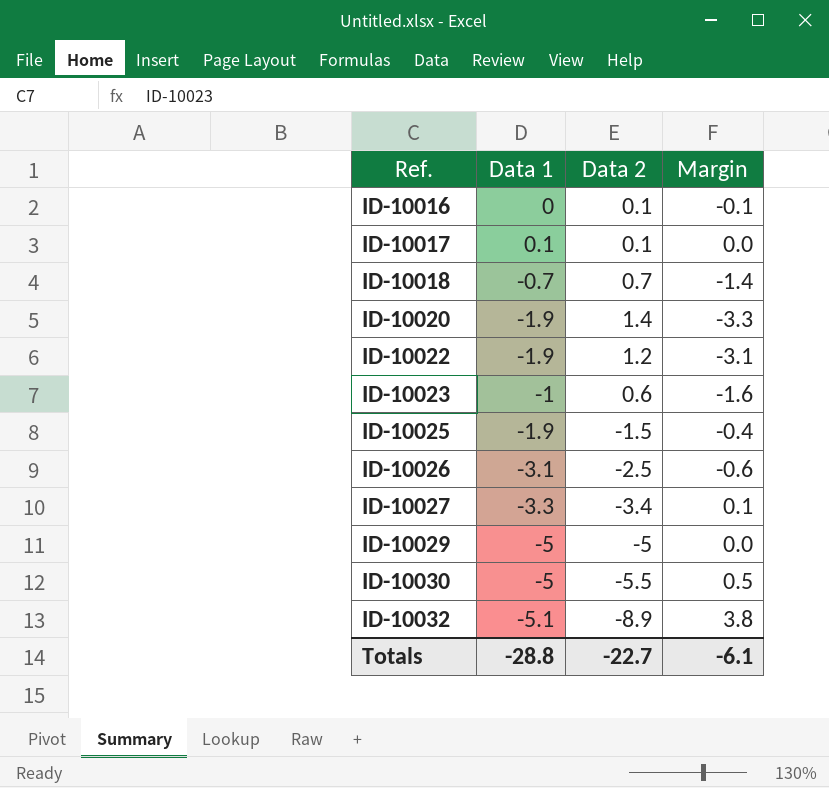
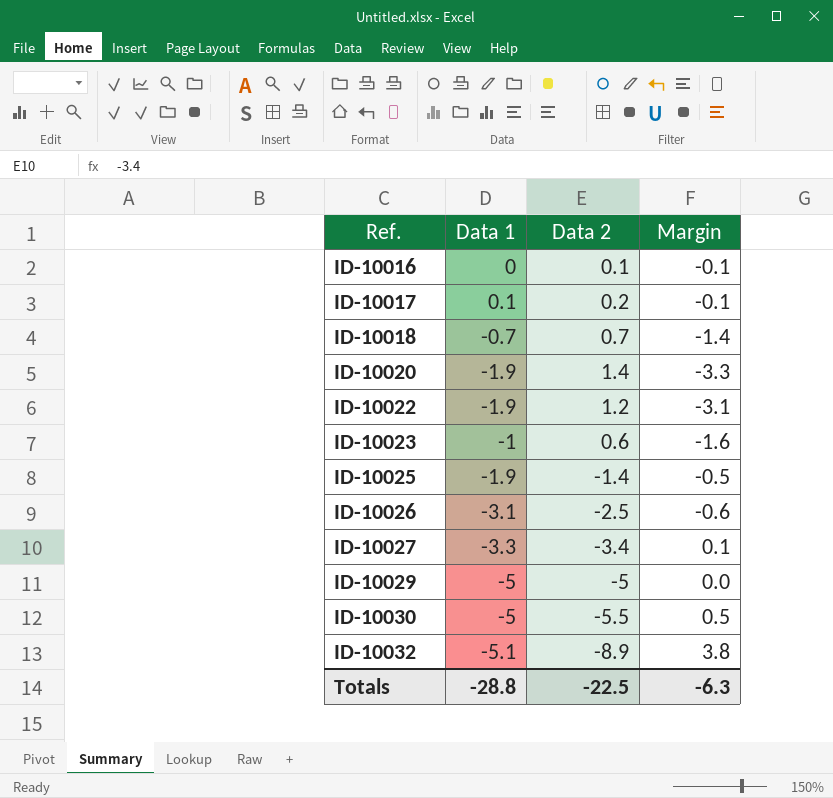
ID-10017 | Data 2: 0.1 -> 0.2
ID-10017 | Margin: 0.0 -> -0.1
ID-10025 | Data 2: -1.5 -> -1.4
ID-10025 | Margin: -0.4 -> -0.5
Totals | Data 2: -22.7 -> -22.5
Totals | Margin: -6.1 -> -6.3

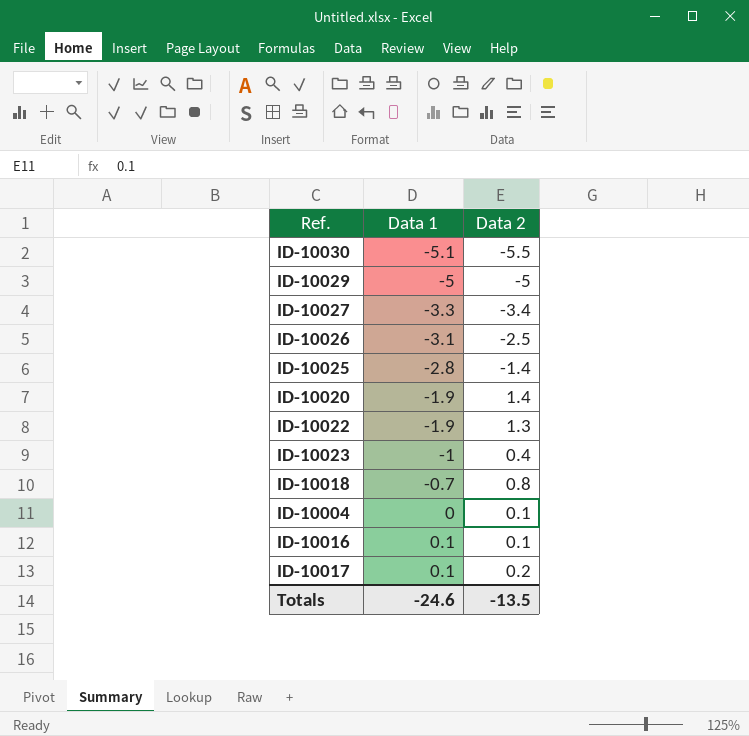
row order: Ref. ascending -> Data 1 ascending
column Margin | formula: [Data 1] - [Data 2] -> none
row ID-10032: -5.1 | -8.9 | 3.8 -> none
ID-10030 | Data 1: -5 -> -5.1
ID-10025 | Data 1: -1.9 -> -2.8
ID-10022 | Data 2: 1.2 -> 1.3
ID-10023 | Data 2: 0.6 -> 0.4
ID-10018 | Data 2: 0.7 -> 0.8
row ID-10004: none -> 0 | 0.1
ID-10016 | Data 1: 0 -> 0.1
Totals | Data 1: -28.8 -> -24.6
Totals | Data 2: -22.5 -> -13.5

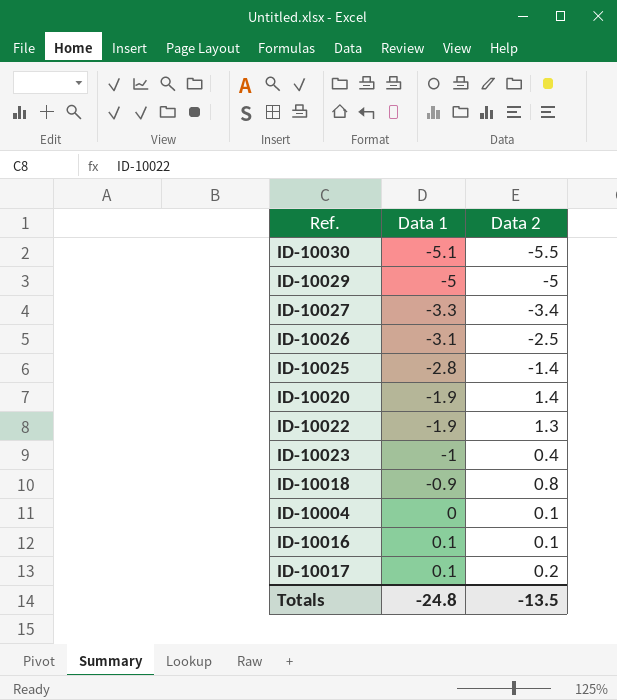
ID-10018 | Data 1: -0.7 -> -0.9
Totals | Data 1: -24.6 -> -24.8

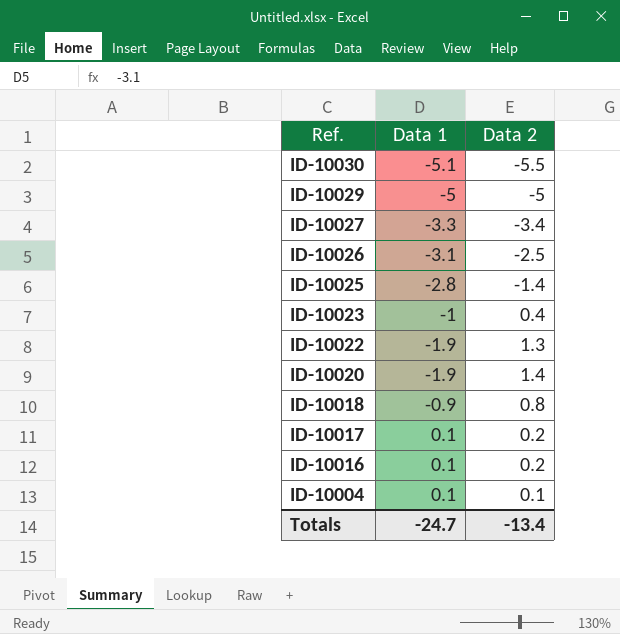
row order: Data 1 ascending -> Ref. descending
ID-10016 | Data 2: 0.1 -> 0.2
ID-10004 | Data 1: 0 -> 0.1
Totals | Data 1: -24.8 -> -24.7
Totals | Data 2: -13.5 -> -13.4

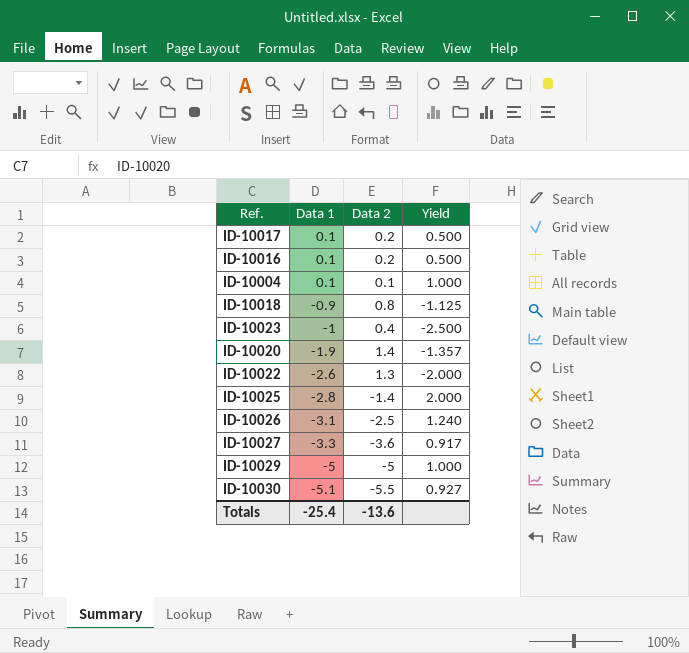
row order: Ref. descending -> Data 1 descending
column Yield | formula: none -> [Data 1] / [Data 2]
ID-10022 | Data 1: -1.9 -> -2.6
ID-10027 | Data 2: -3.4 -> -3.6
Totals | Data 1: -24.7 -> -25.4
Totals | Data 2: -13.4 -> -13.6

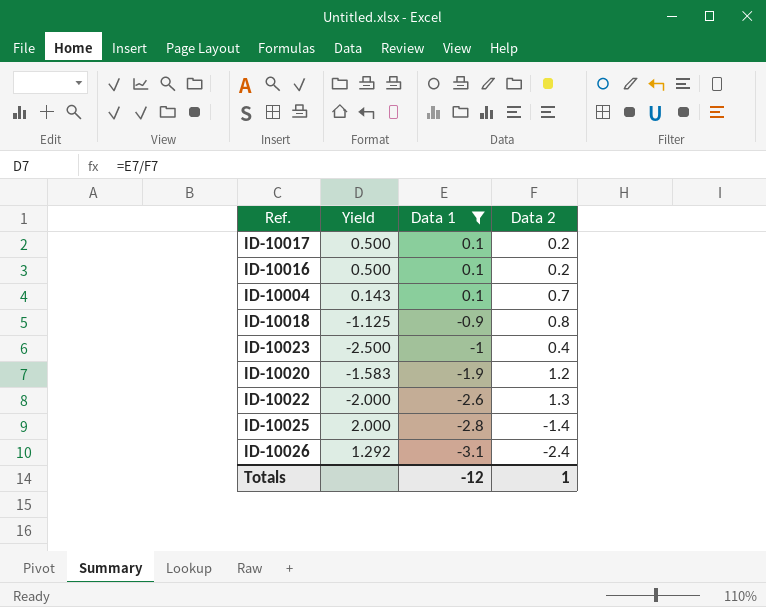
filter: none -> Data 1 >= -3.1
column Yield | position: 4 -> 2
ID-10004 | Yield: 1.000 -> 0.143
ID-10004 | Data 2: 0.1 -> 0.7
ID-10020 | Yield: -1.357 -> -1.583
ID-10020 | Data 2: 1.4 -> 1.2
ID-10026 | Yield: 1.240 -> 1.292
ID-10026 | Data 2: -2.5 -> -2.4
Totals | Data 1: -25.4 -> -12
Totals | Data 2: -13.6 -> 1

